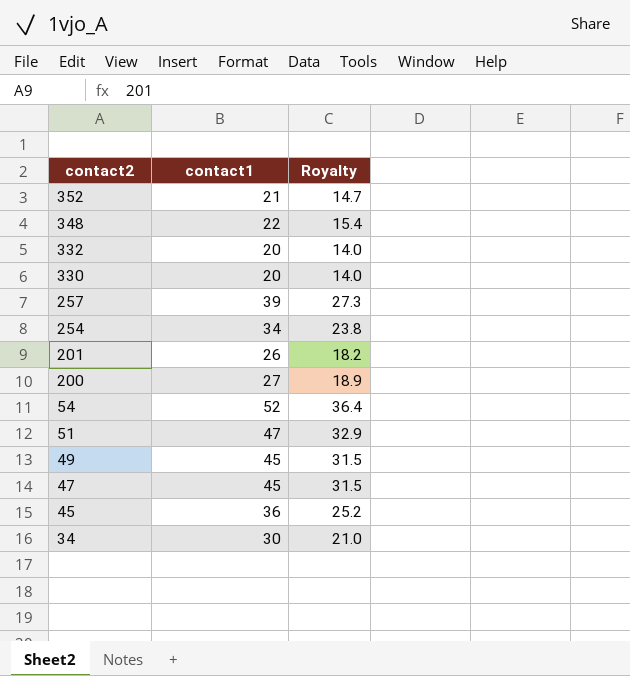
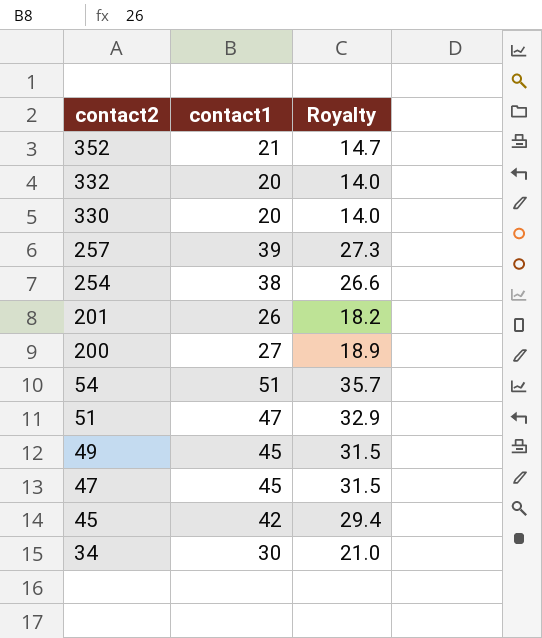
row 348: 22 | 15.4 -> none
254 | contact1: 34 -> 38
254 | Royalty: 23.8 -> 26.6
54 | contact1: 52 -> 51
54 | Royalty: 36.4 -> 35.7
45 | contact1: 36 -> 42
45 | Royalty: 25.2 -> 29.4

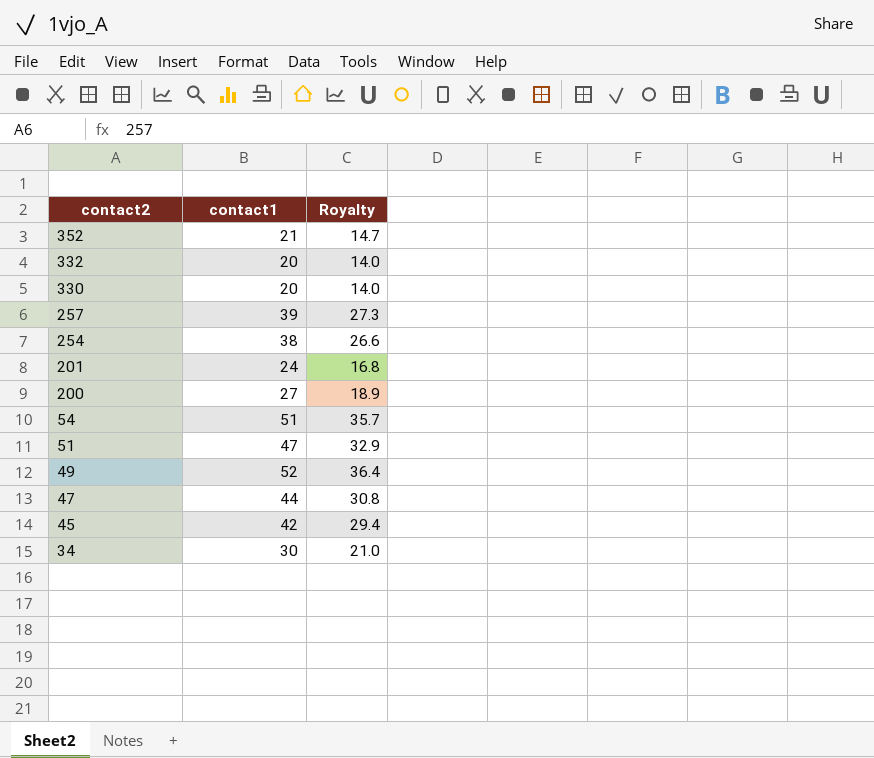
201 | contact1: 26 -> 24
201 | Royalty: 18.2 -> 16.8
49 | contact1: 45 -> 52
49 | Royalty: 31.5 -> 36.4
47 | contact1: 45 -> 44
47 | Royalty: 31.5 -> 30.8

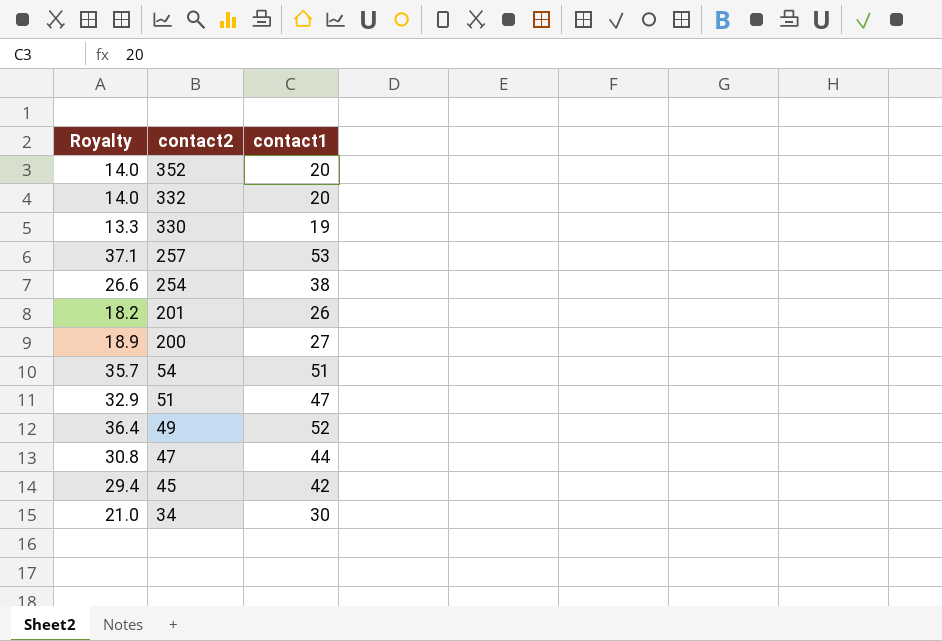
column Royalty | position: 3 -> 1
352 | Royalty: 14.7 -> 14.0
352 | contact1: 21 -> 20
330 | Royalty: 14.0 -> 13.3
330 | contact1: 20 -> 19
257 | Royalty: 27.3 -> 37.1
257 | contact1: 39 -> 53
201 | Royalty: 16.8 -> 18.2
201 | contact1: 24 -> 26

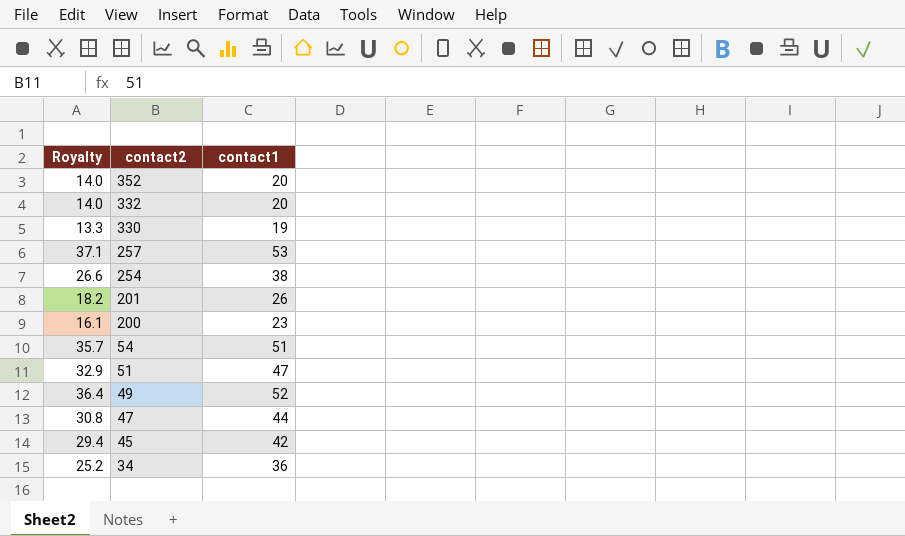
200 | Royalty: 18.9 -> 16.1
200 | contact1: 27 -> 23
34 | Royalty: 21.0 -> 25.2
34 | contact1: 30 -> 36

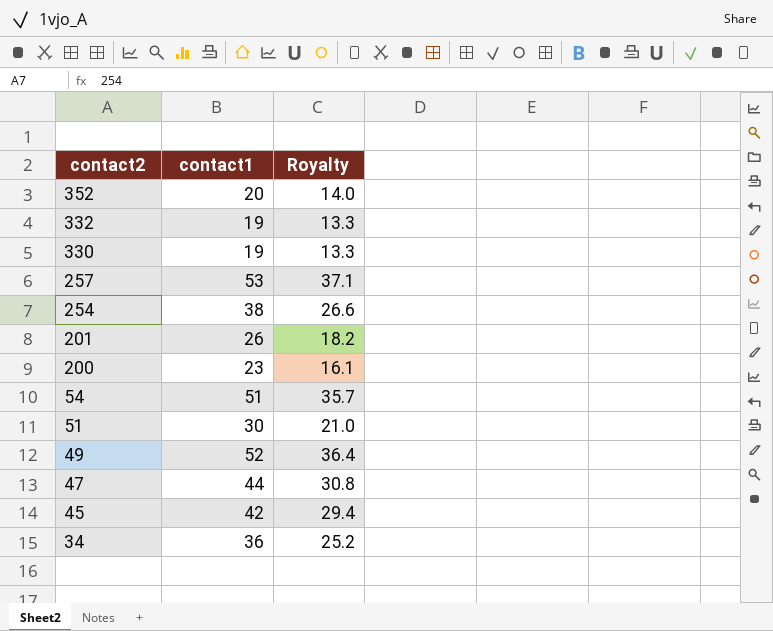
column Royalty | position: 1 -> 3
332 | contact1: 20 -> 19
332 | Royalty: 14.0 -> 13.3
51 | contact1: 47 -> 30
51 | Royalty: 32.9 -> 21.0

